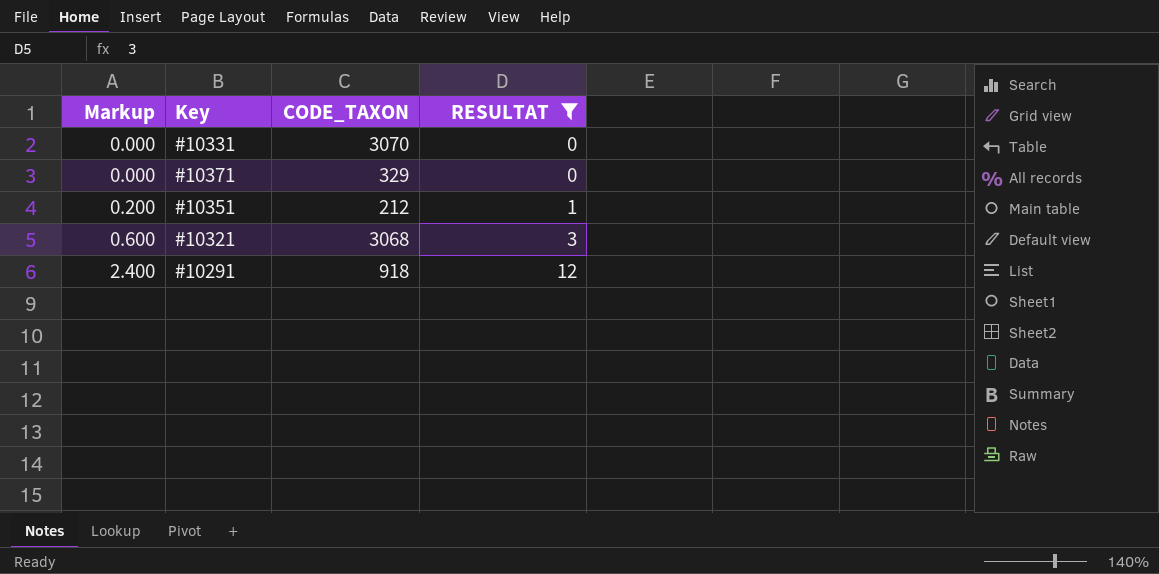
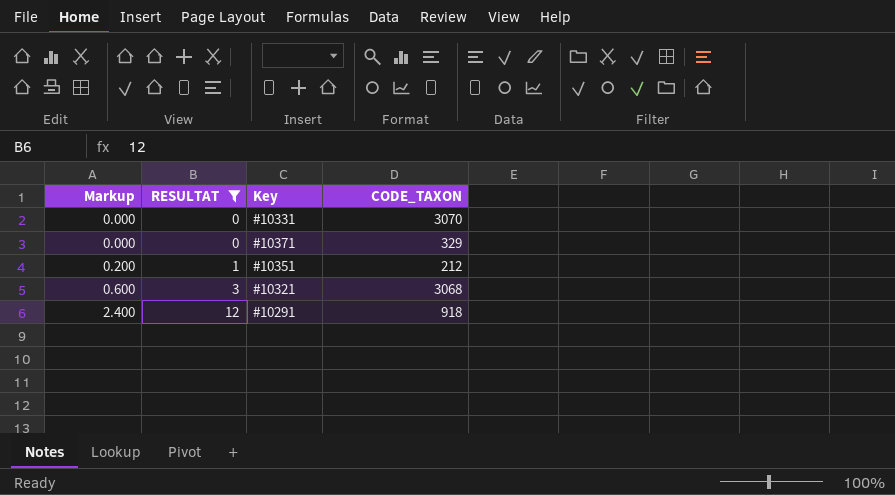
column RESULTAT | position: 4 -> 2

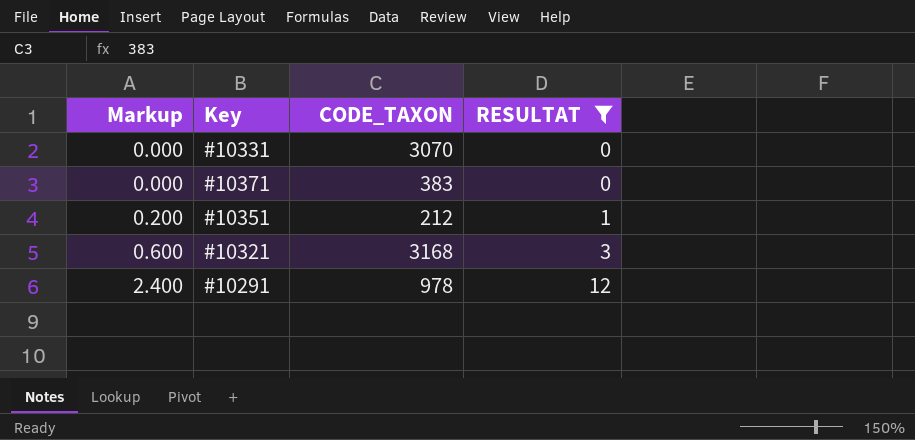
column RESULTAT | position: 2 -> 4
#10371 | CODE_TAXON: 329 -> 383
#10321 | CODE_TAXON: 3068 -> 3168
#10291 | CODE_TAXON: 918 -> 978

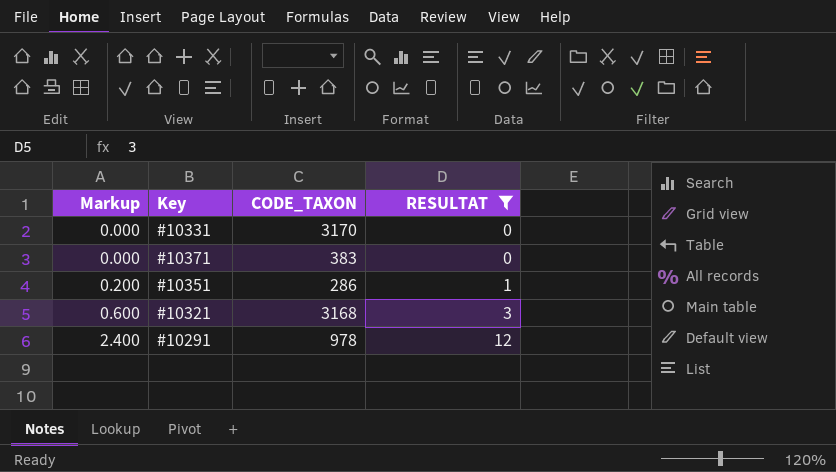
#10331 | CODE_TAXON: 3070 -> 3170
#10351 | CODE_TAXON: 212 -> 286

